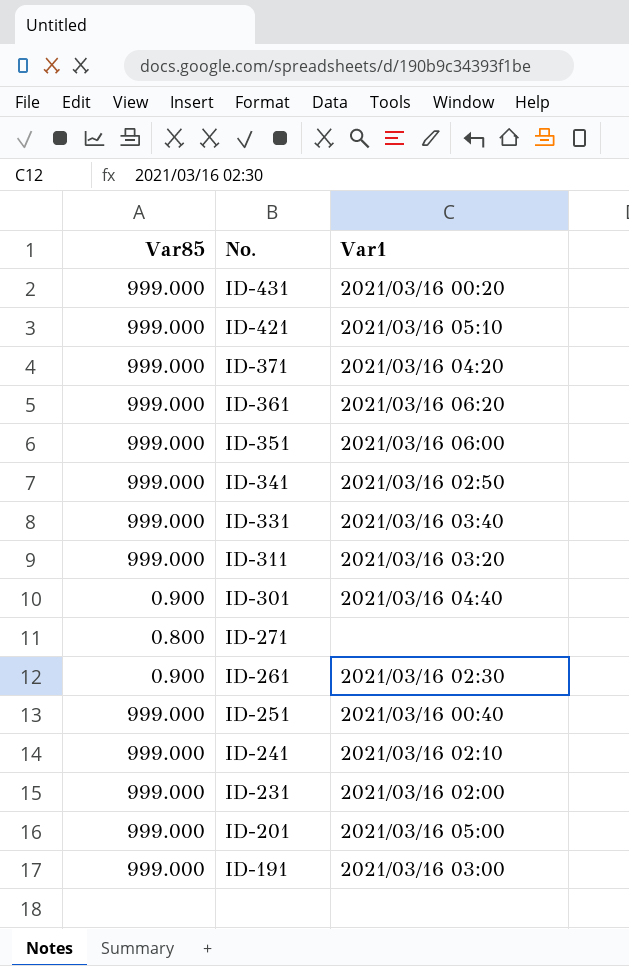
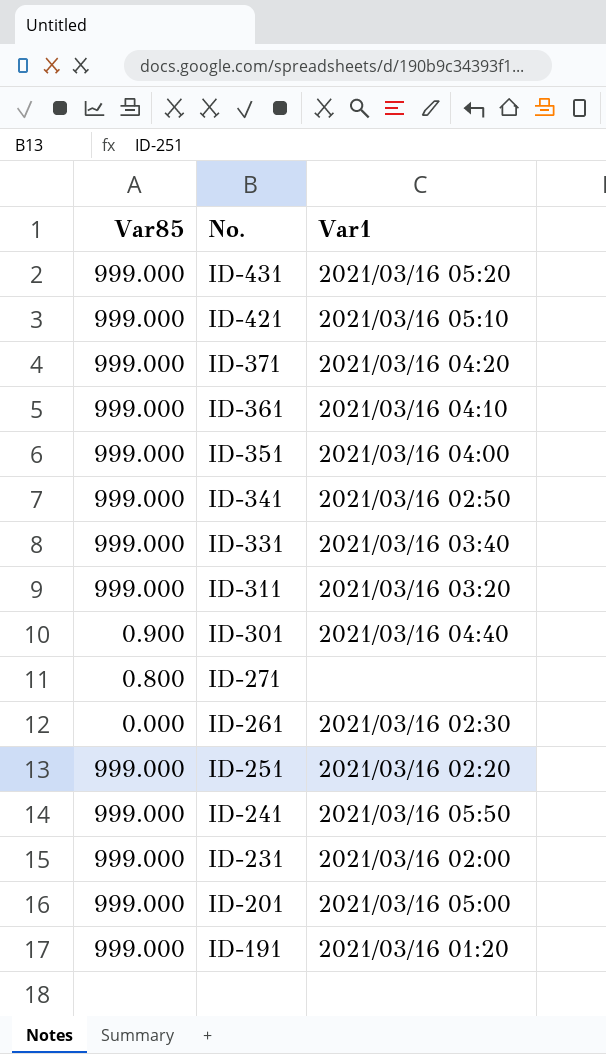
ID-431 | Var1: 2021/03/16 00:20 -> 2021/03/16 05:20
ID-361 | Var1: 2021/03/16 06:20 -> 2021/03/16 04:10
ID-351 | Var1: 2021/03/16 06:00 -> 2021/03/16 04:00
ID-261 | Var85: 0.900 -> 0.000
ID-251 | Var1: 2021/03/16 00:40 -> 2021/03/16 02:20
ID-241 | Var1: 2021/03/16 02:10 -> 2021/03/16 05:50
ID-191 | Var1: 2021/03/16 03:00 -> 2021/03/16 01:20

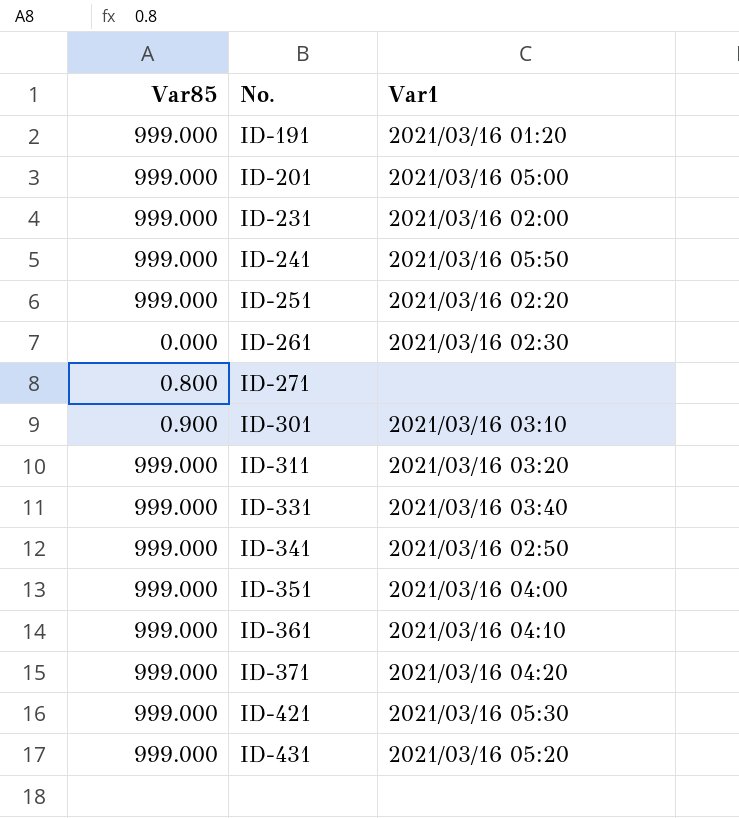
row order: No. descending -> No. ascending
ID-301 | Var1: 2021/03/16 04:40 -> 2021/03/16 03:10
ID-421 | Var1: 2021/03/16 05:10 -> 2021/03/16 05:30

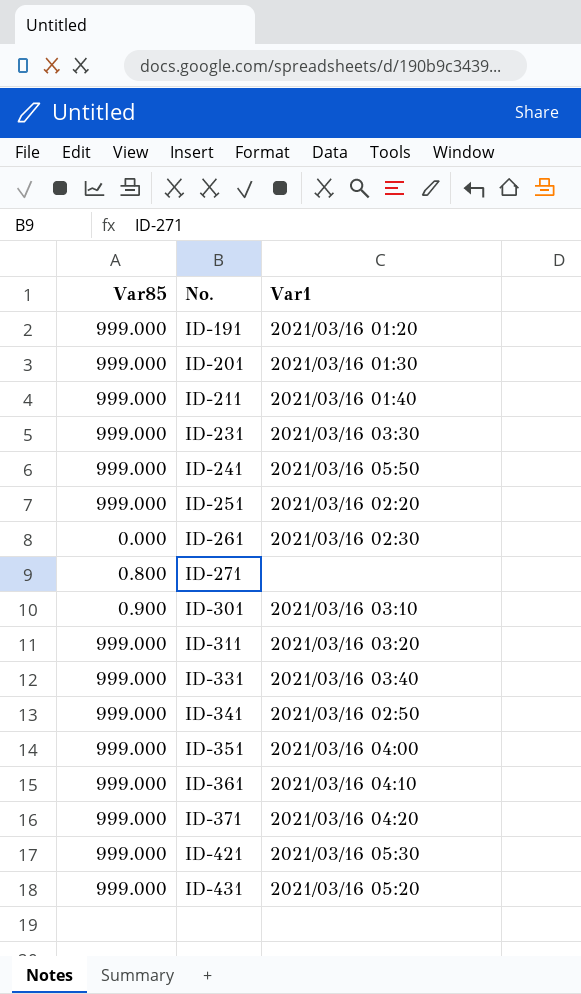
ID-201 | Var1: 2021/03/16 05:00 -> 2021/03/16 01:30
row ID-211: none -> 999.000 | 2021/03/16 01:40
ID-231 | Var1: 2021/03/16 02:00 -> 2021/03/16 03:30

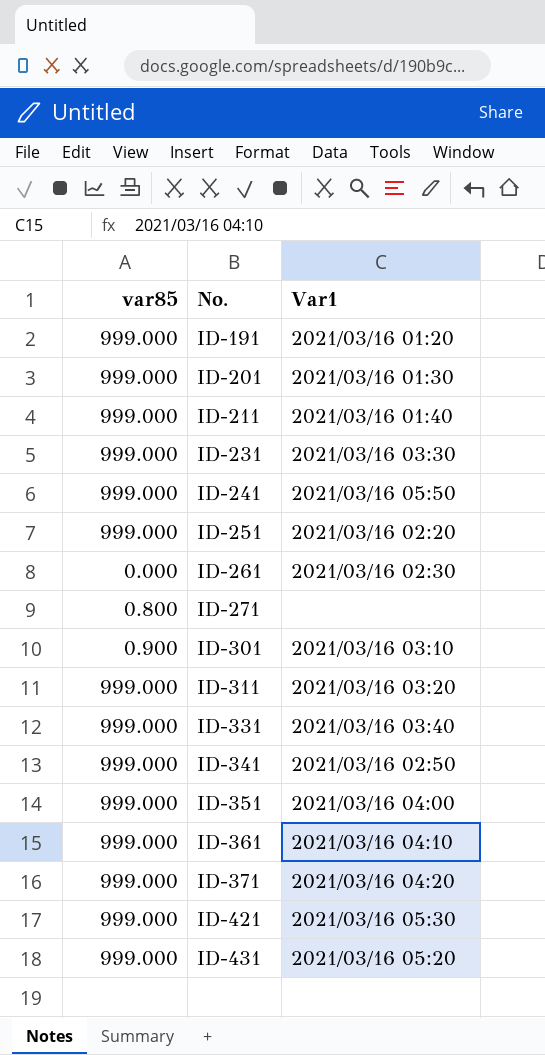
column name: Var85 -> var85

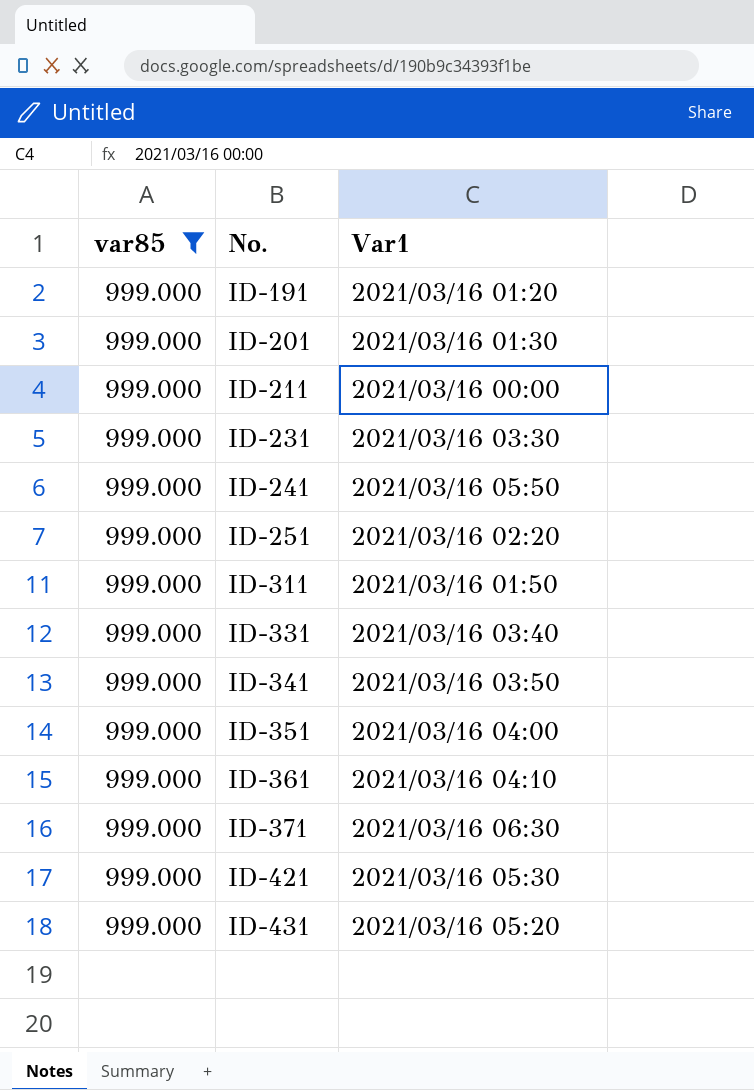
filter: none -> var85 = 999.000
ID-211 | Var1: 2021/03/16 01:40 -> 2021/03/16 00:00
ID-311 | Var1: 2021/03/16 03:20 -> 2021/03/16 01:50
ID-341 | Var1: 2021/03/16 02:50 -> 2021/03/16 03:50
ID-371 | Var1: 2021/03/16 04:20 -> 2021/03/16 06:30

